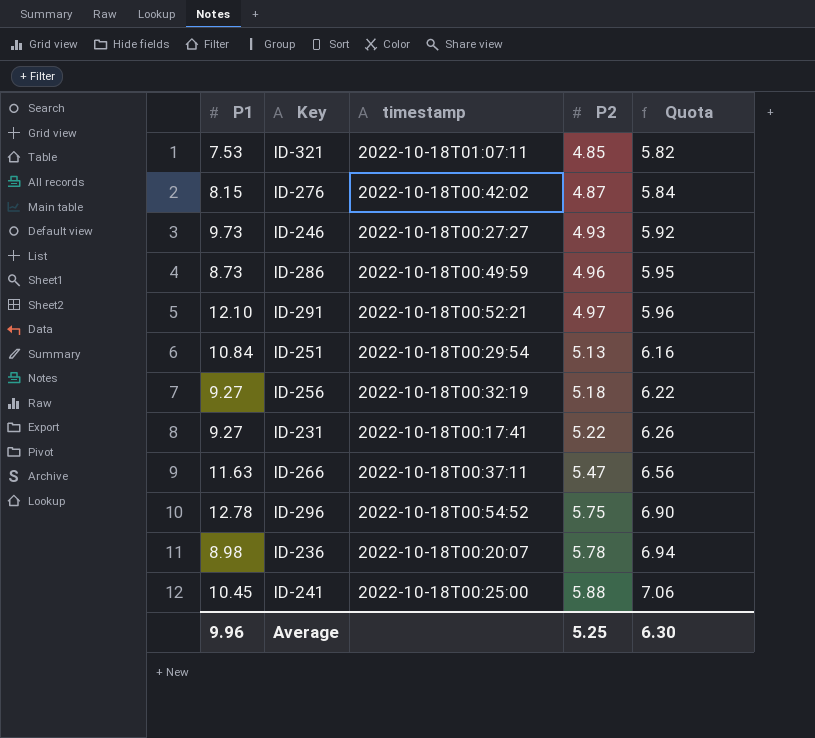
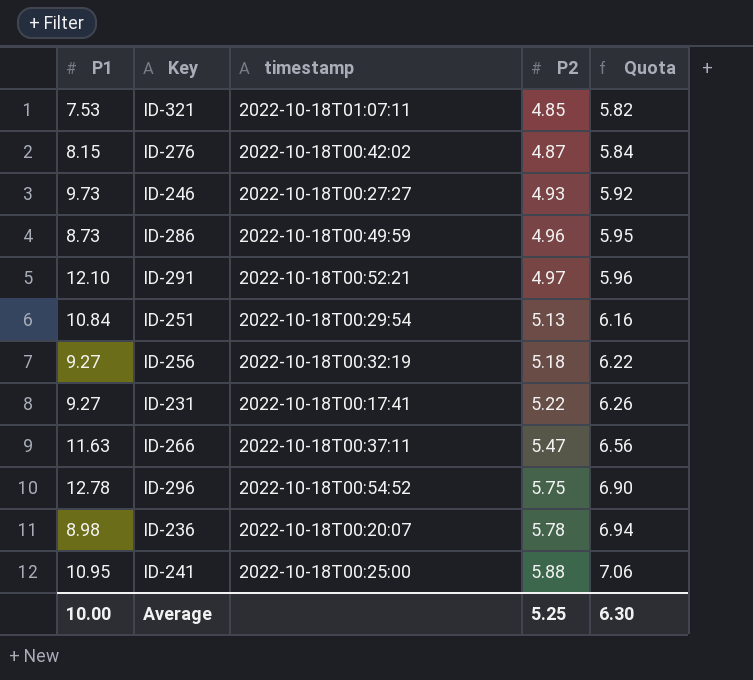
ID-241 | P1: 10.45 -> 10.95
Average | P1: 9.96 -> 10.00

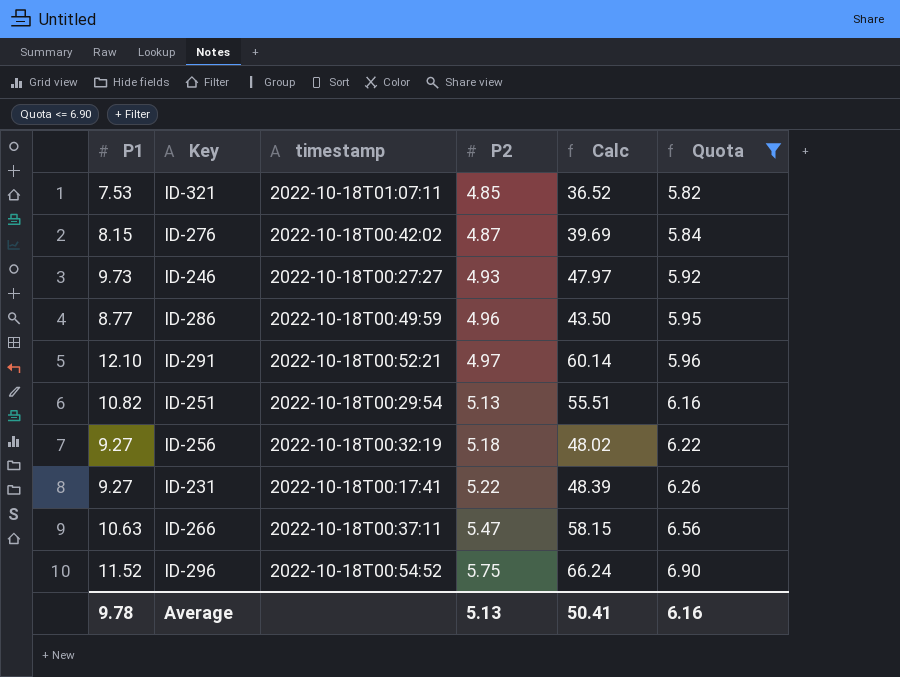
filter: none -> Quota <= 6.90
column Calc | formula: none -> [P1] * [P2]
ID-286 | P1: 8.73 -> 8.77
ID-251 | P1: 10.84 -> 10.82
ID-266 | P1: 11.63 -> 10.63
ID-296 | P1: 12.78 -> 11.52
Average | P1: 10.00 -> 9.78
Average | P2: 5.25 -> 5.13
Average | Quota: 6.30 -> 6.16

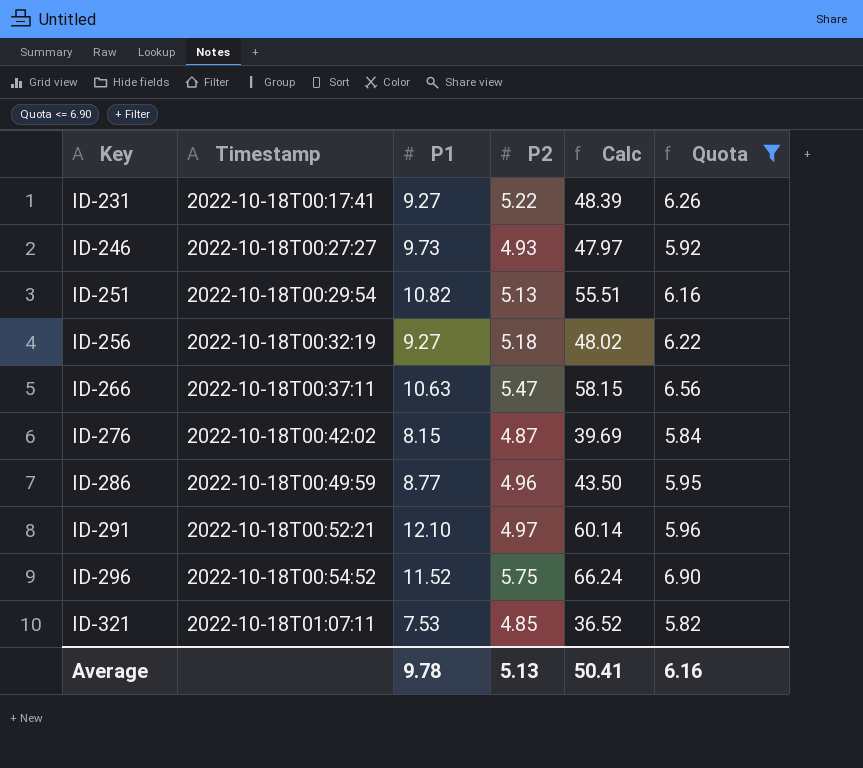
row order: P2 ascending -> Key ascending
column name: timestamp -> Timestamp
column P1 | position: 1 -> 3

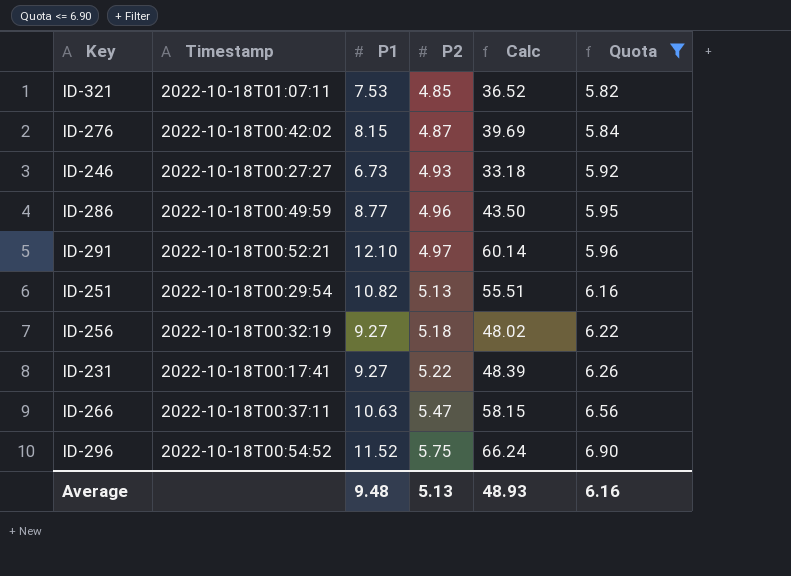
row order: Key ascending -> P2 ascending
ID-246 | P1: 9.73 -> 6.73
ID-246 | Calc: 47.97 -> 33.18
Average | P1: 9.78 -> 9.48
Average | Calc: 50.41 -> 48.93

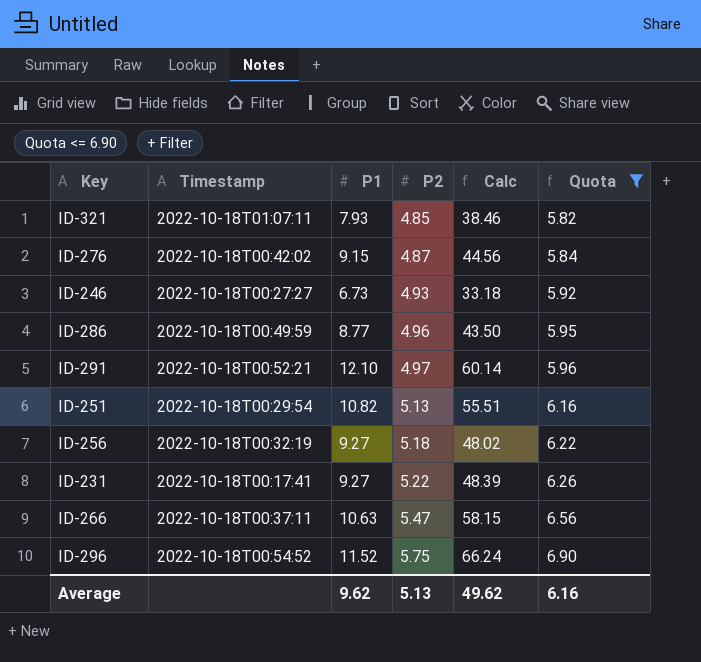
ID-321 | P1: 7.53 -> 7.93
ID-321 | Calc: 36.52 -> 38.46
ID-276 | P1: 8.15 -> 9.15
ID-276 | Calc: 39.69 -> 44.56
Average | P1: 9.48 -> 9.62
Average | Calc: 48.93 -> 49.62

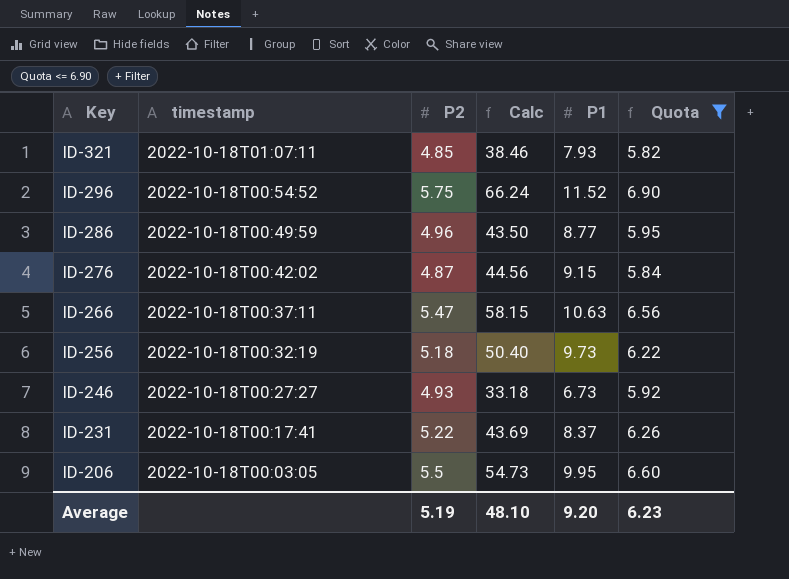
row order: P2 ascending -> Key descending
column name: Timestamp -> timestamp
column P1 | position: 3 -> 5
row ID-291: 2022-10-18T00:52:21 | 12.10 | 4.97 | 60.14 | 5.96 -> none
row ID-251: 2022-10-18T00:29:54 | 10.82 | 5.13 | 55.51 | 6.16 -> none
ID-256 | Calc: 48.02 -> 50.40
ID-256 | P1: 9.27 -> 9.73
ID-231 | Calc: 48.39 -> 43.69
ID-231 | P1: 9.27 -> 8.37
row ID-206: none -> 2022-10-18T00:03:05 | 5.5 | 54.73 | 9.95 | 6.60
Average | P2: 5.13 -> 5.19
Average | Calc: 49.62 -> 48.10
Average | P1: 9.62 -> 9.20
Average | Quota: 6.16 -> 6.23

